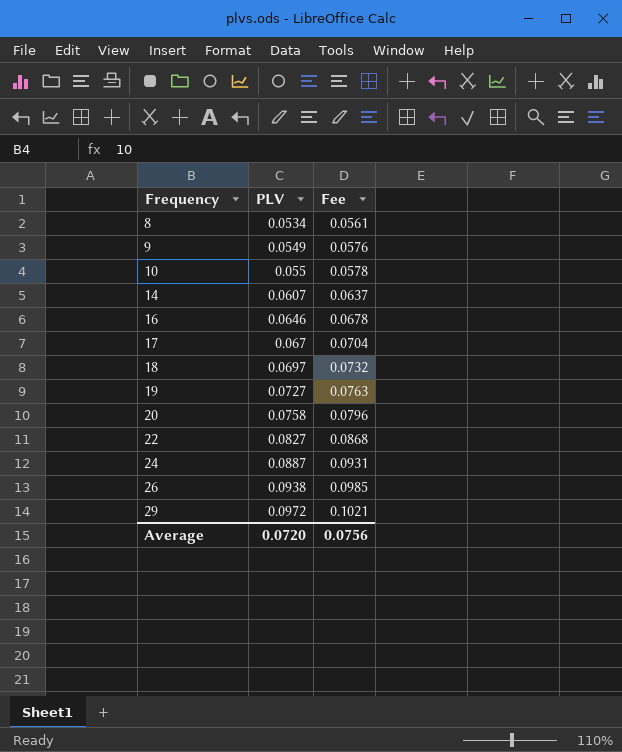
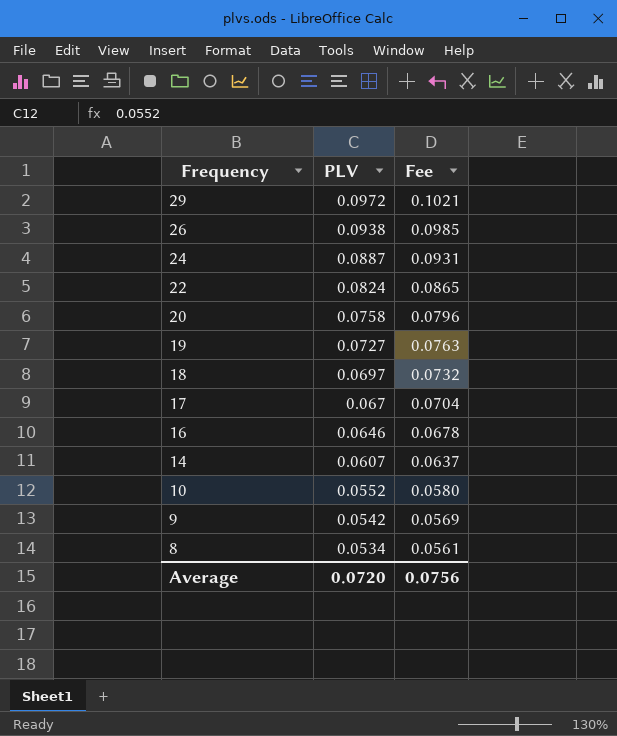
row order: Frequency ascending -> Frequency descending
22 | PLV: 0.0827 -> 0.0824
22 | Fee: 0.0868 -> 0.0865
10 | PLV: 0.055 -> 0.0552
10 | Fee: 0.0578 -> 0.0580
9 | PLV: 0.0549 -> 0.0542
9 | Fee: 0.0576 -> 0.0569

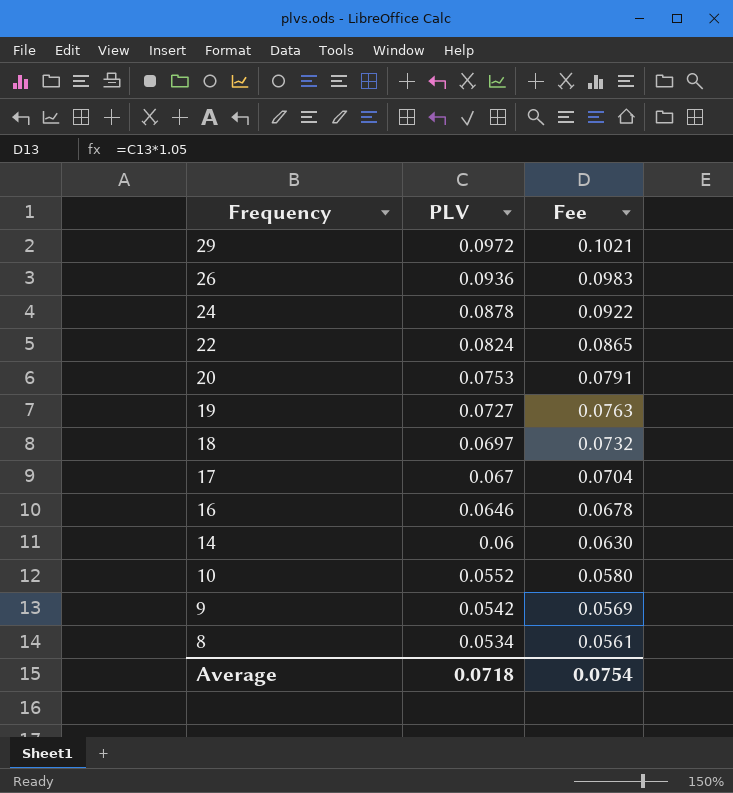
26 | PLV: 0.0938 -> 0.0936
26 | Fee: 0.0985 -> 0.0983
24 | PLV: 0.0887 -> 0.0878
24 | Fee: 0.0931 -> 0.0922
20 | PLV: 0.0758 -> 0.0753
20 | Fee: 0.0796 -> 0.0791
14 | PLV: 0.0607 -> 0.06
14 | Fee: 0.0637 -> 0.0630
Average | PLV: 0.0720 -> 0.0718
Average | Fee: 0.0756 -> 0.0754

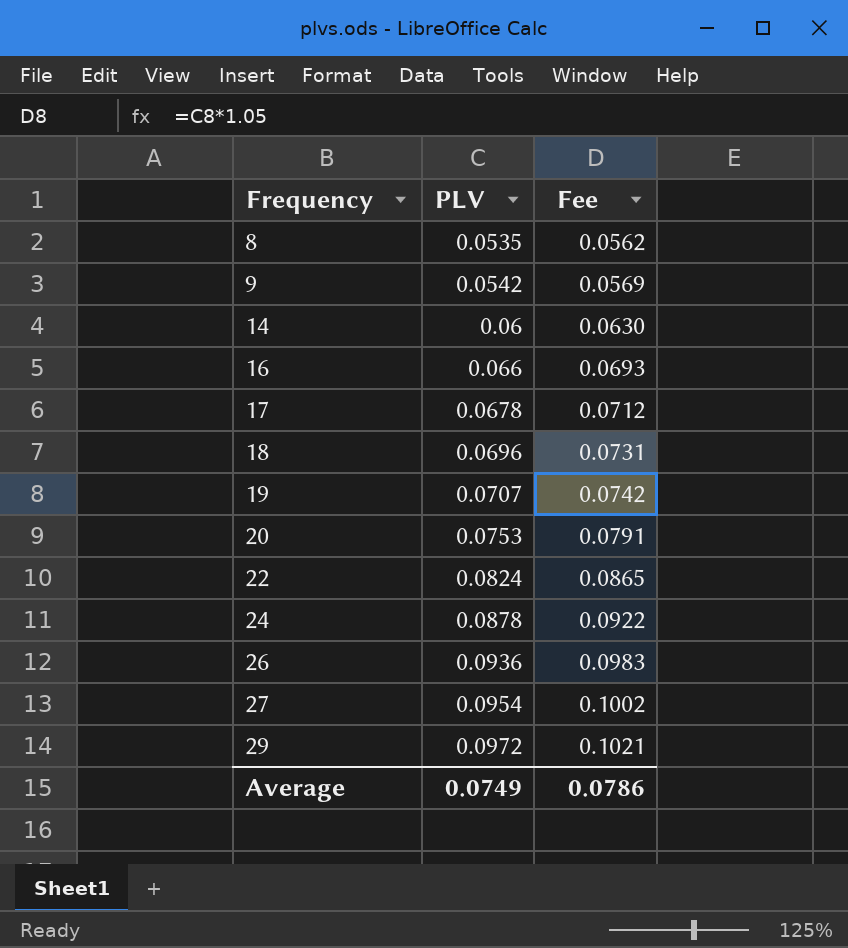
row order: Frequency descending -> Frequency ascending
row 10: 0.0552 | 0.0580 -> none
8 | PLV: 0.0534 -> 0.0535
8 | Fee: 0.0561 -> 0.0562
16 | PLV: 0.0646 -> 0.066
16 | Fee: 0.0678 -> 0.0693
17 | PLV: 0.067 -> 0.0678
17 | Fee: 0.0704 -> 0.0712
18 | PLV: 0.0697 -> 0.0696
18 | Fee: 0.0732 -> 0.0731
19 | PLV: 0.0727 -> 0.0707
19 | Fee: 0.0763 -> 0.0742
row 27: none -> 0.0954 | 0.1002
Average | PLV: 0.0718 -> 0.0749
Average | Fee: 0.0754 -> 0.0786

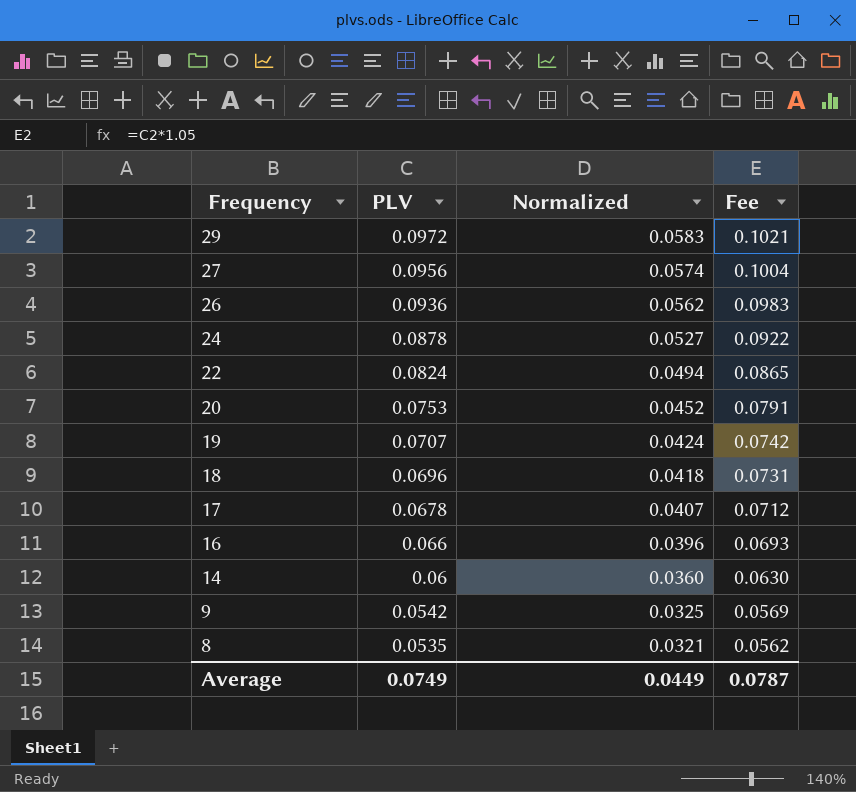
row order: Frequency ascending -> Frequency descending
column Normalized | formula: none -> [PLV] * 0.6
27 | PLV: 0.0954 -> 0.0956
27 | Fee: 0.1002 -> 0.1004
Average | Fee: 0.0786 -> 0.0787

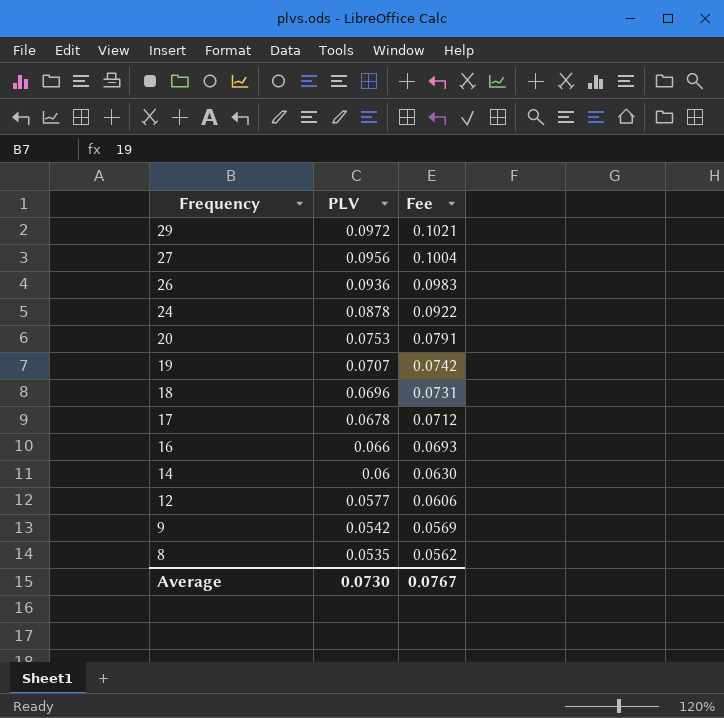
column Normalized | formula: [PLV] * 0.6 -> none
row 22: 0.0824 | 0.0494 | 0.0865 -> none
row 12: none -> 0.0577 | 0.0606
Average | PLV: 0.0749 -> 0.0730
Average | Fee: 0.0787 -> 0.0767

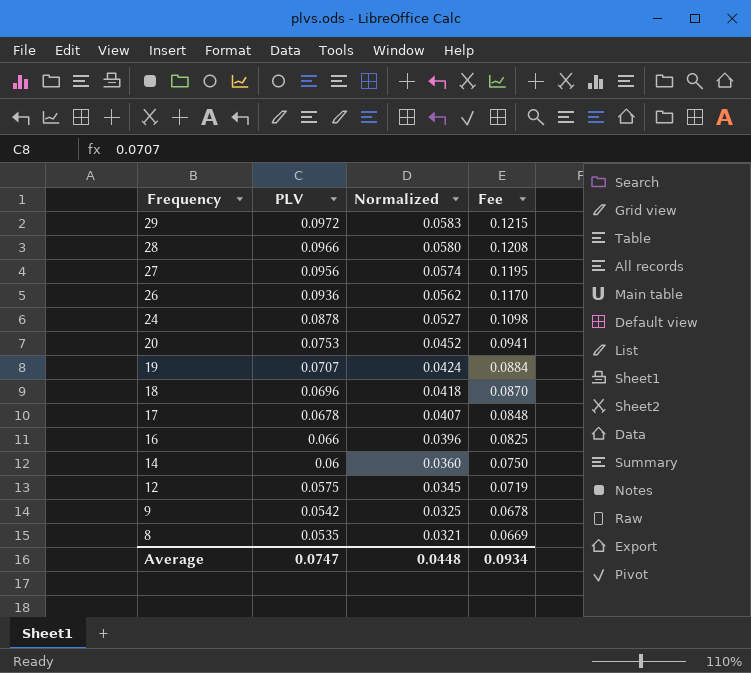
column Normalized | formula: none -> [PLV] * 0.6
column Fee | formula: [PLV] * 1.05 -> [PLV] * 1.25
row 28: none -> 0.0966 | 0.0580 | 0.1208
12 | PLV: 0.0577 -> 0.0575
Average | PLV: 0.0730 -> 0.0747
Average | Fee: 0.0767 -> 0.0934

